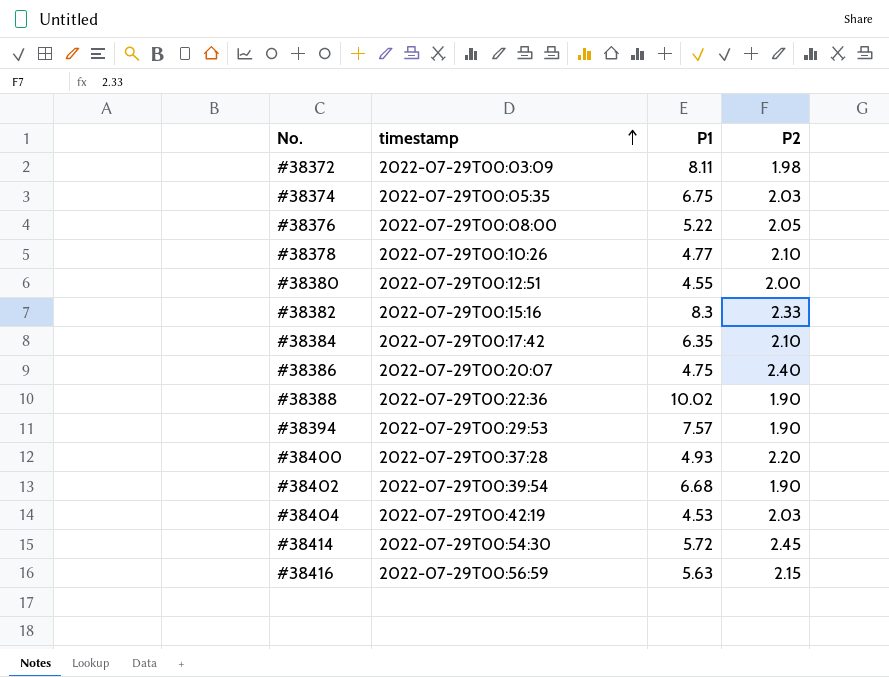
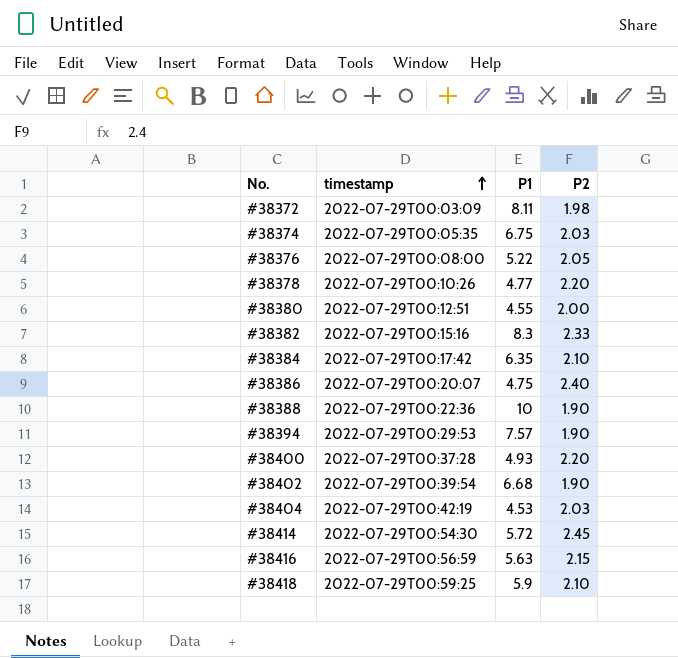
#38378 | P2: 2.10 -> 2.20
#38388 | P1: 10.02 -> 10
row #38418: none -> 2022-07-29T00:59:25 | 5.9 | 2.10

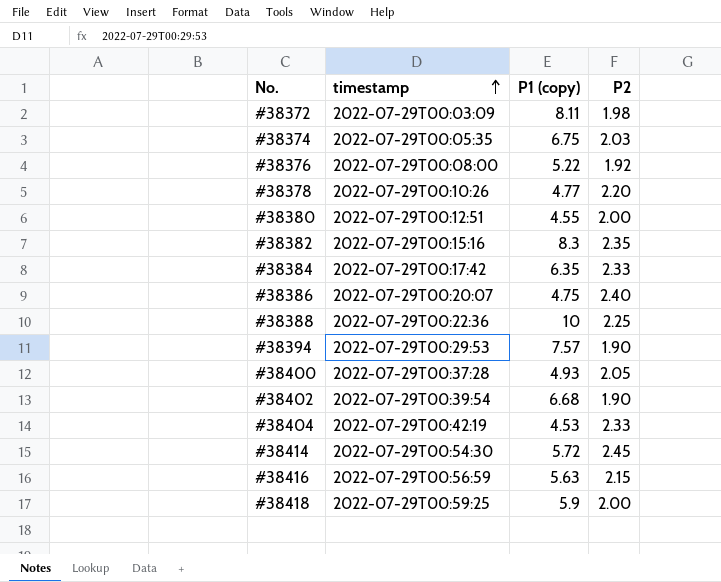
column name: P1 -> P1 (copy)
#38376 | P2: 2.05 -> 1.92
#38382 | P2: 2.33 -> 2.35
#38384 | P2: 2.10 -> 2.33
#38388 | P2: 1.90 -> 2.25
#38400 | P2: 2.20 -> 2.05
#38404 | P2: 2.03 -> 2.33
#38418 | P2: 2.10 -> 2.00

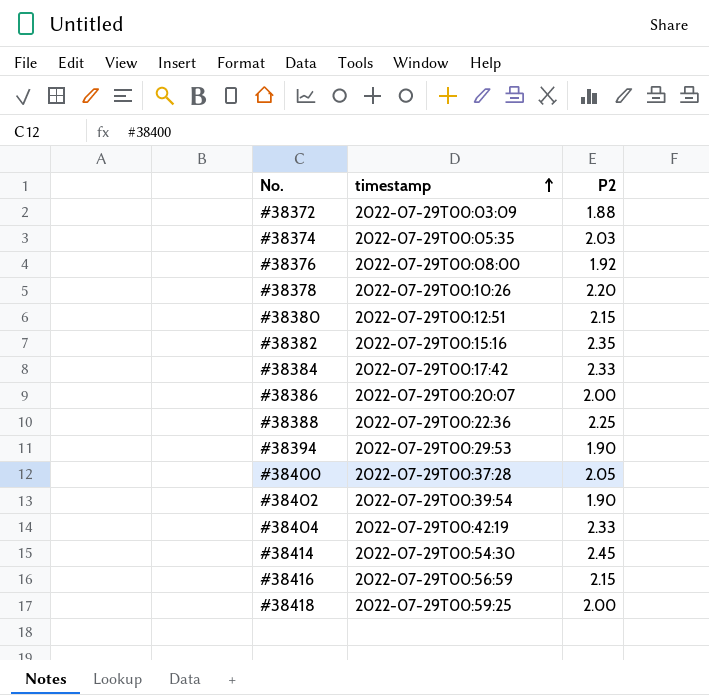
column P1 (copy) | position: 3 -> none
#38372 | P2: 1.98 -> 1.88
#38380 | P2: 2.00 -> 2.15
#38386 | P2: 2.40 -> 2.00

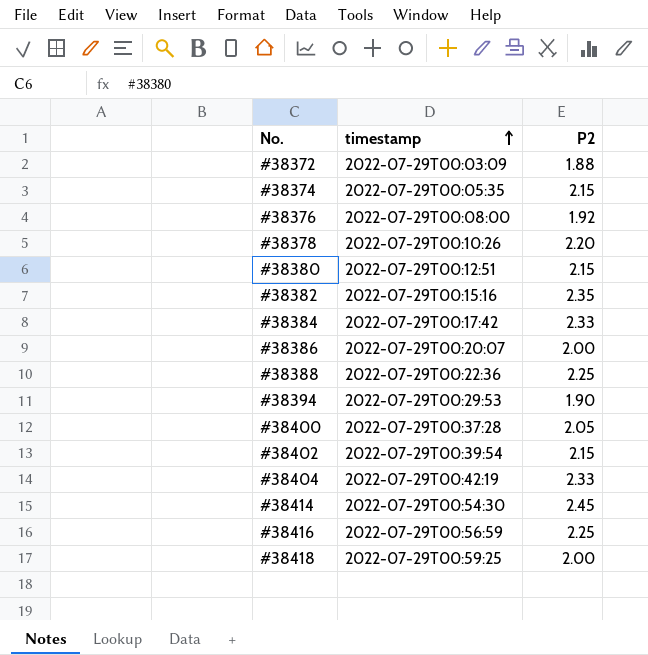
#38374 | P2: 2.03 -> 2.15
#38402 | P2: 1.90 -> 2.15
#38416 | P2: 2.15 -> 2.25

